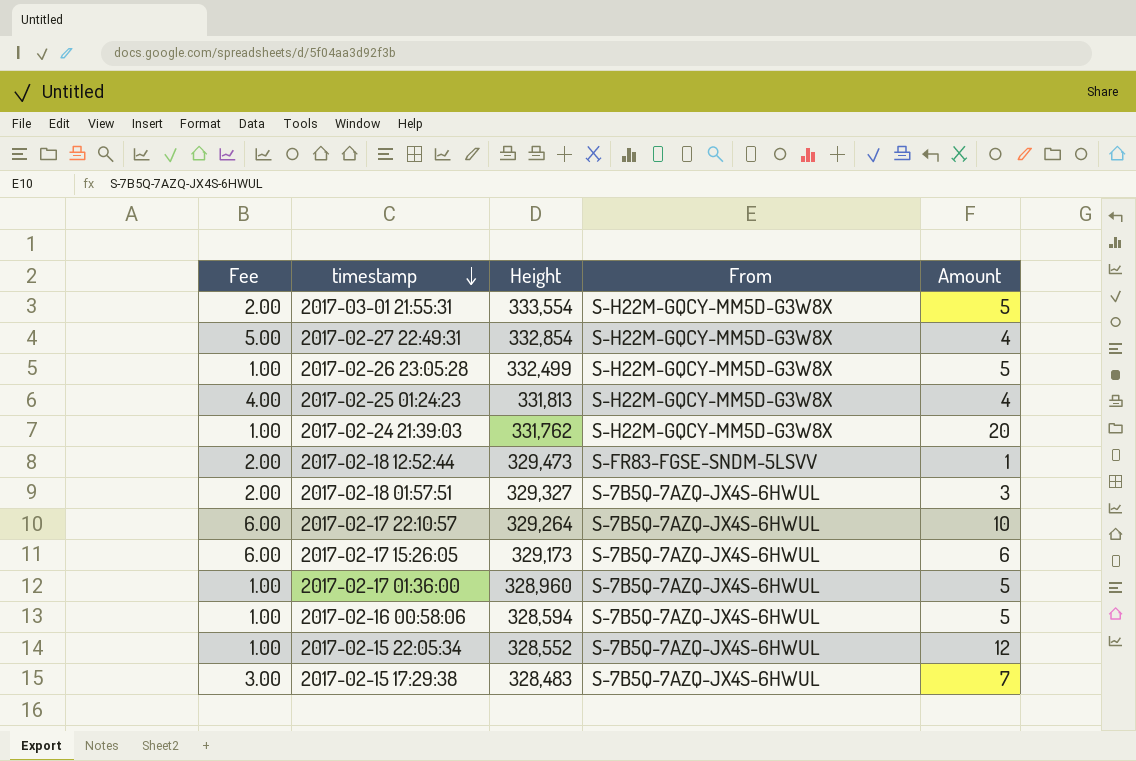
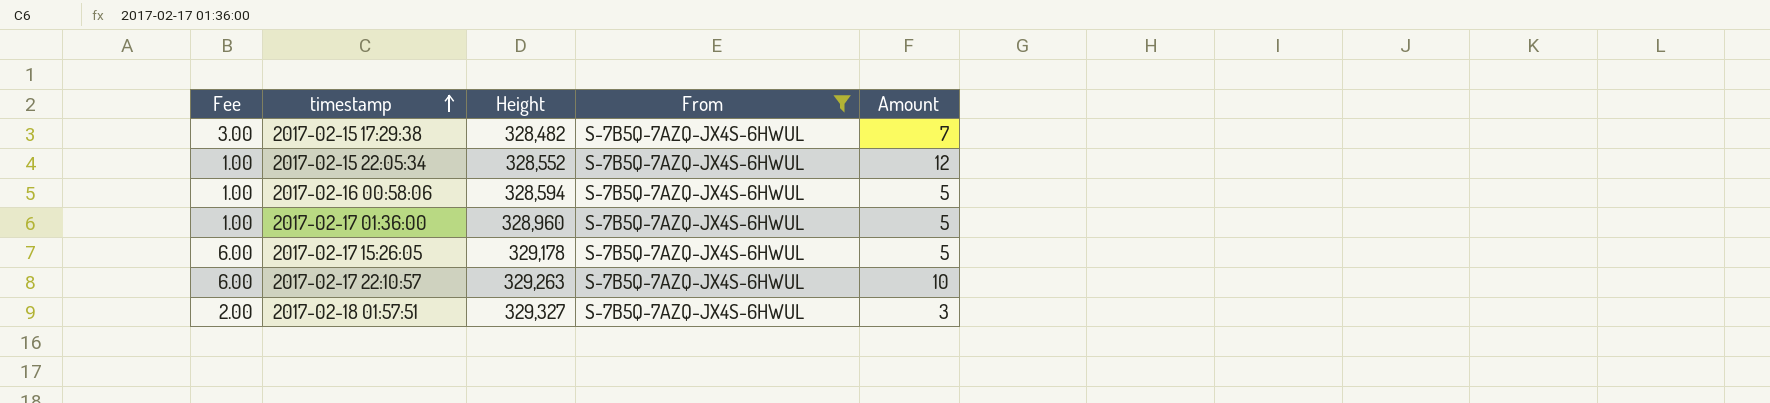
filter: none -> From = S-7B5Q-7AZQ-JX4S-6HWUL
row order: timestamp descending -> timestamp ascending
2017-02-15 17:29:38 | Height: 328,483 -> 328,482
2017-02-17 15:26:05 | Height: 329,173 -> 329,178
2017-02-17 15:26:05 | Amount: 6 -> 5
2017-02-17 22:10:57 | Height: 329,264 -> 329,263

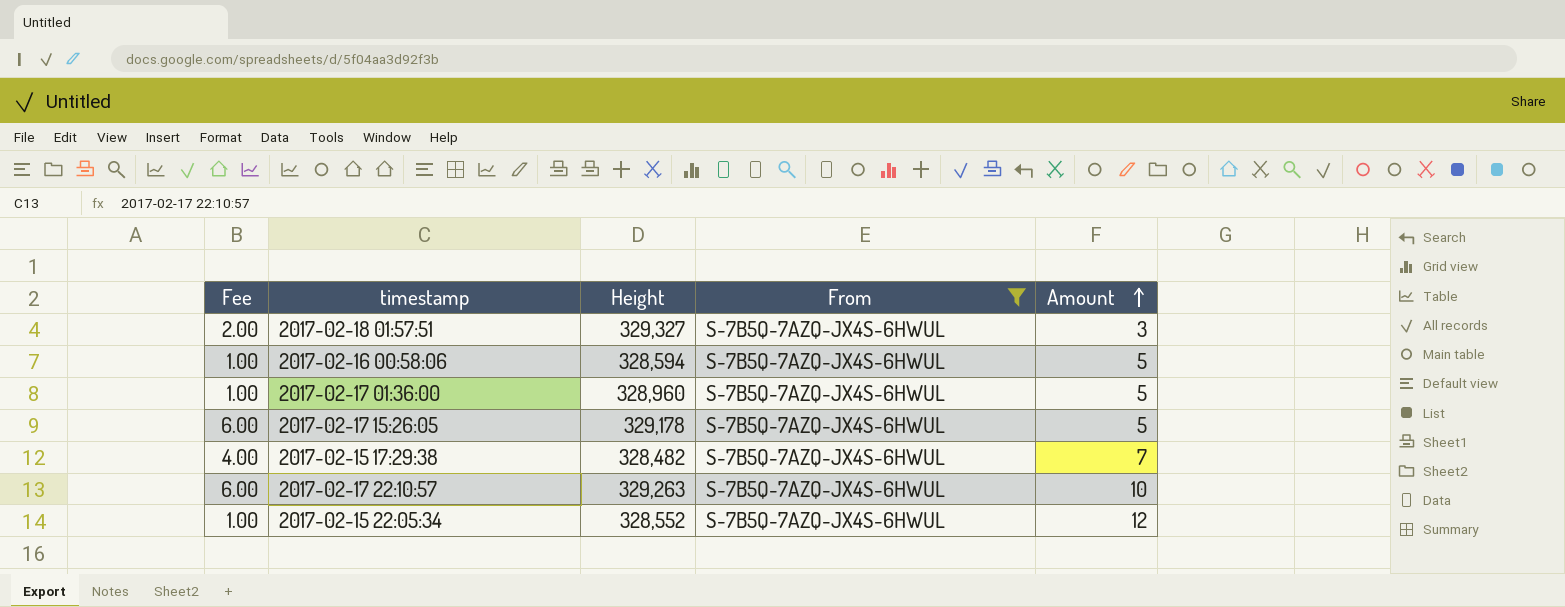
row order: timestamp ascending -> Amount ascending
2017-02-15 17:29:38 | Fee: 3.00 -> 4.00

